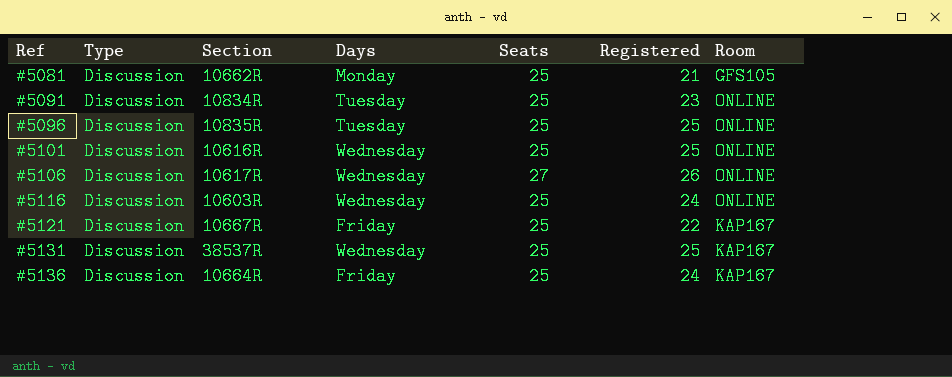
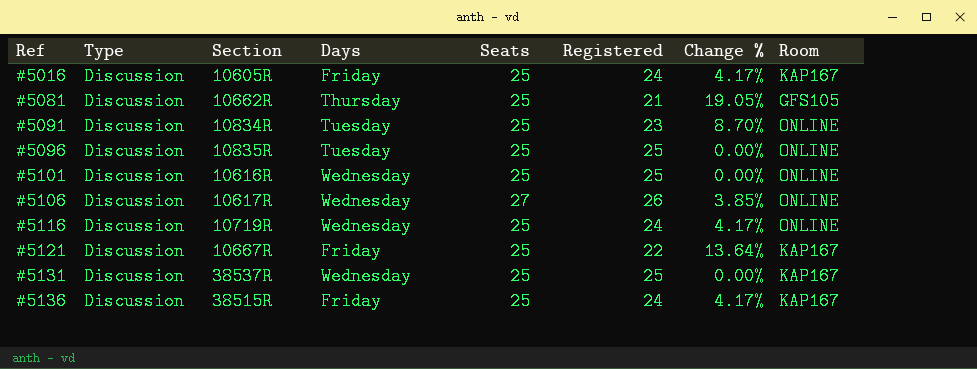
column Change % | formula: none -> ([Seats] - [Registered]) / [Registered]
row #5016: none -> Discussion | 10605R | Friday | 25 | 24 | 4.17% | KAP167
#5081 | Days: Monday -> Thursday
#5116 | Section: 10603R -> 10719R
#5136 | Section: 10664R -> 38515R

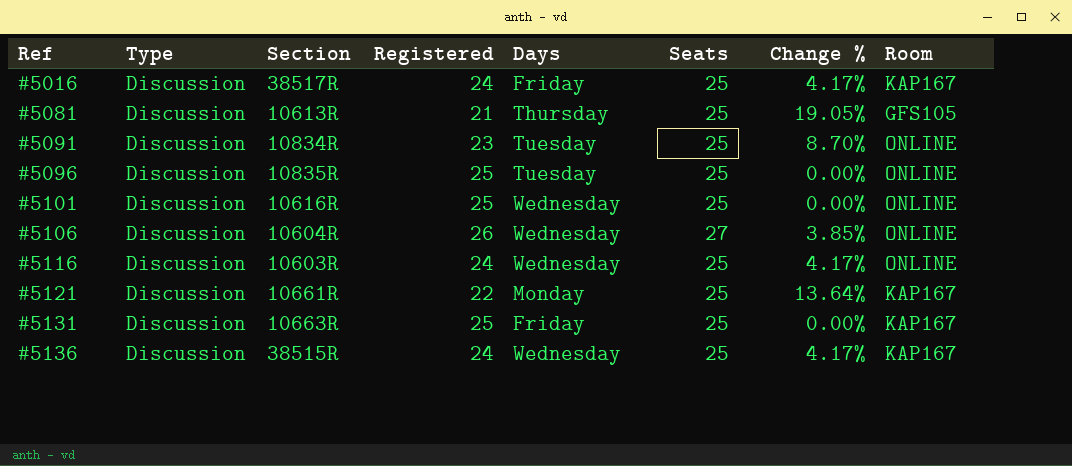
column Registered | position: 6 -> 4
#5016 | Section: 10605R -> 38517R
#5081 | Section: 10662R -> 10613R
#5106 | Section: 10617R -> 10604R
#5116 | Section: 10719R -> 10603R
#5121 | Section: 10667R -> 10661R
#5121 | Days: Friday -> Monday
#5131 | Section: 38537R -> 10663R
#5131 | Days: Wednesday -> Friday
#5136 | Days: Friday -> Wednesday

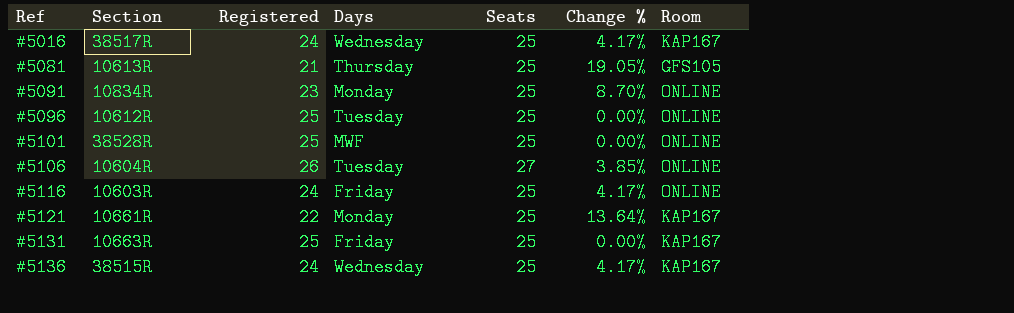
column Type | position: 2 -> none
#5016 | Days: Friday -> Wednesday
#5091 | Days: Tuesday -> Monday
#5096 | Section: 10835R -> 10612R
#5101 | Section: 10616R -> 38528R
#5101 | Days: Wednesday -> MWF
#5106 | Days: Wednesday -> Tuesday
#5116 | Days: Wednesday -> Friday

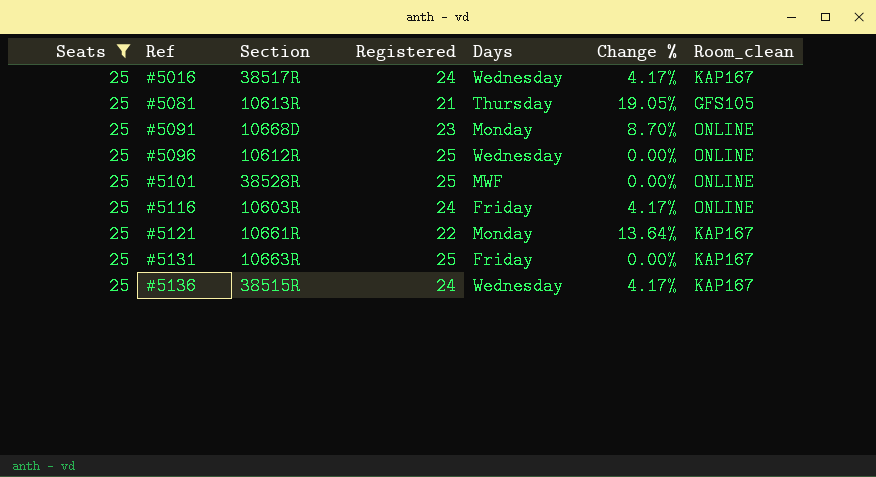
filter: none -> Seats = 25
column Seats | position: 5 -> 1
column name: Room -> Room_clean
#5091 | Section: 10834R -> 10668D
#5096 | Days: Tuesday -> Wednesday

